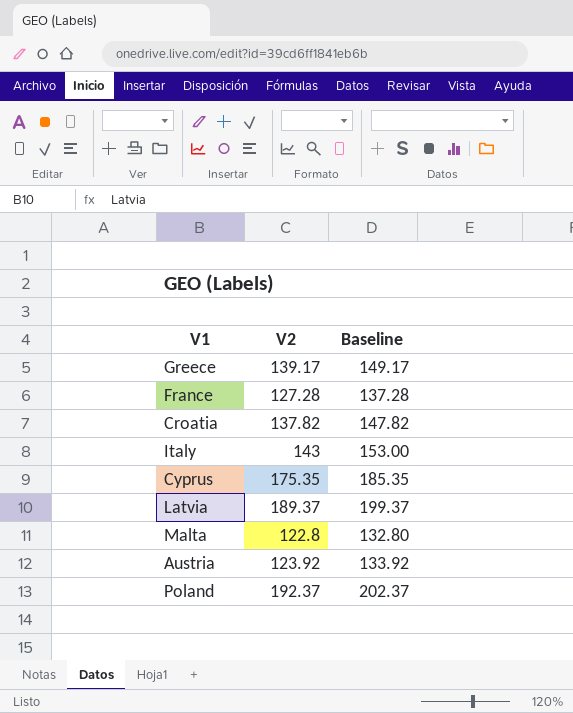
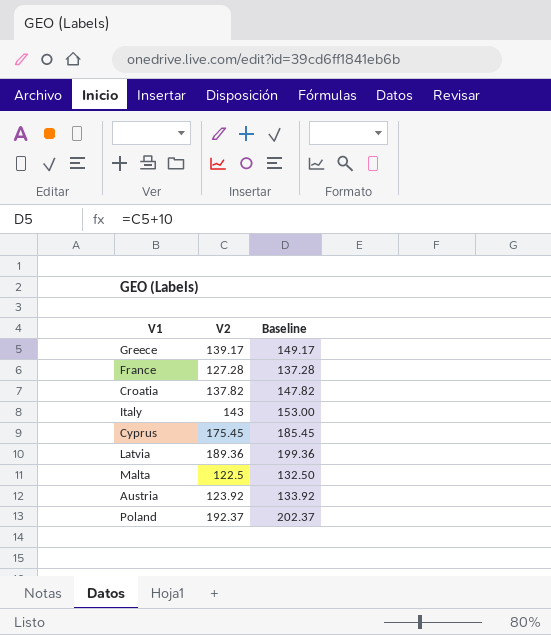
Cyprus | V2: 175.35 -> 175.45
Cyprus | Baseline: 185.35 -> 185.45
Latvia | V2: 189.37 -> 189.36
Latvia | Baseline: 199.37 -> 199.36
Malta | V2: 122.8 -> 122.5
Malta | Baseline: 132.80 -> 132.50

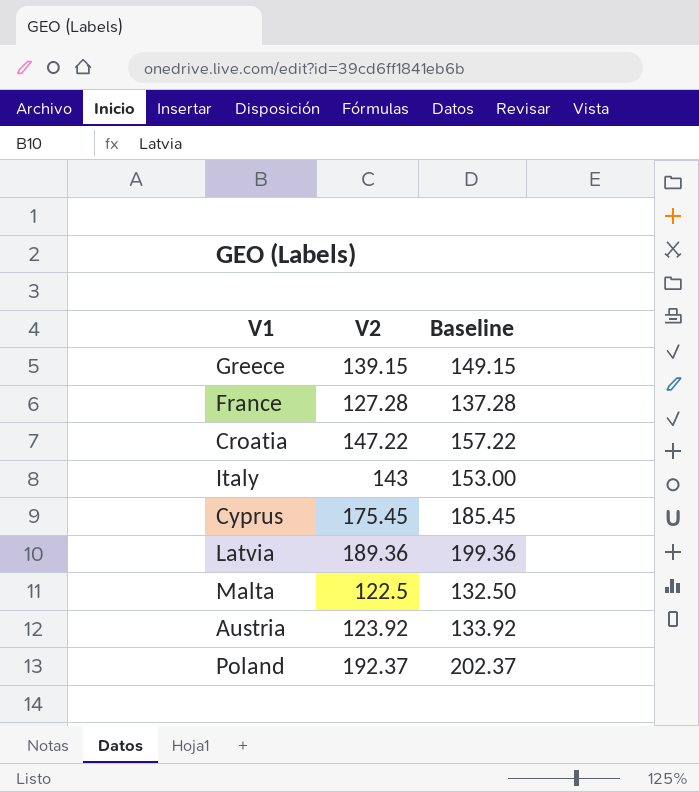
Greece | V2: 139.17 -> 139.15
Greece | Baseline: 149.17 -> 149.15
Croatia | V2: 137.82 -> 147.22
Croatia | Baseline: 147.82 -> 157.22

